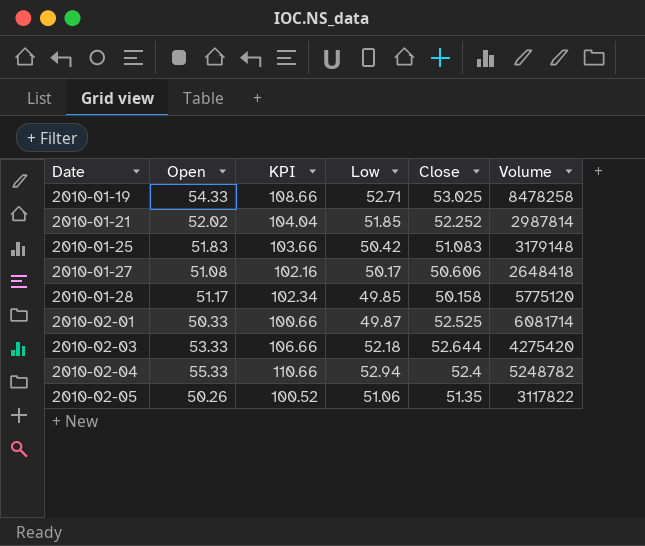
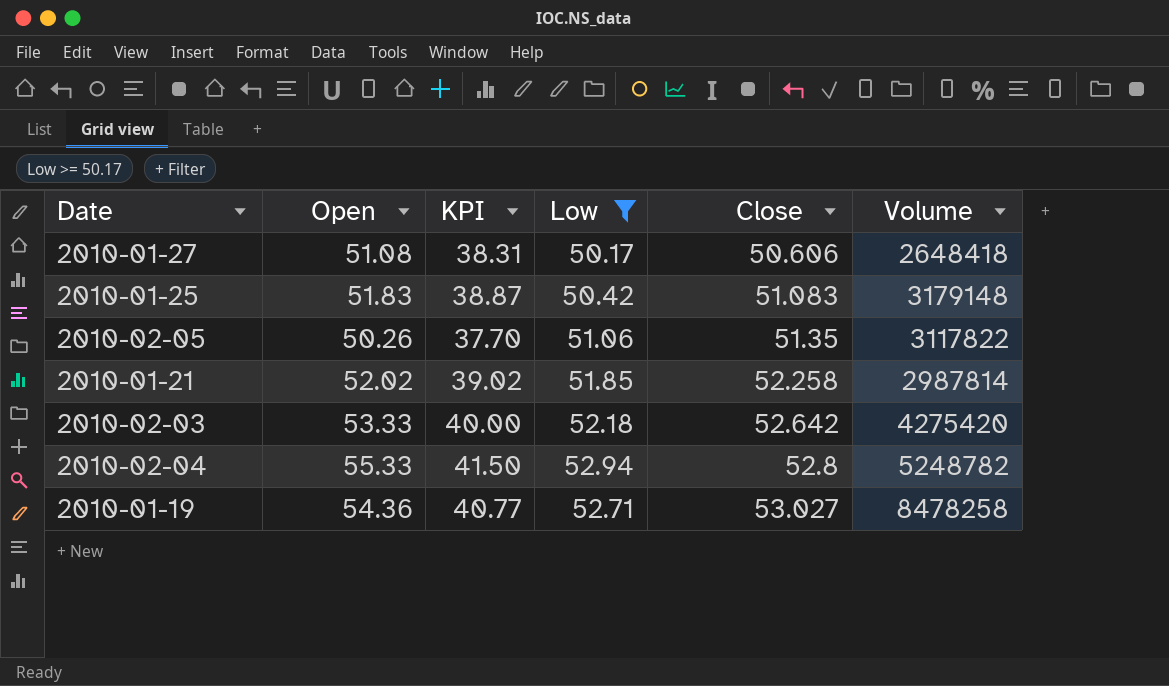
filter: none -> Low >= 50.17
row order: Date ascending -> Close ascending
column KPI | formula: [Open] * 2 -> [Open] * 0.75
2010-01-21 | Close: 52.252 -> 52.258
2010-02-03 | Close: 52.644 -> 52.642
2010-02-04 | Close: 52.4 -> 52.8
2010-01-19 | Open: 54.33 -> 54.36
2010-01-19 | Close: 53.025 -> 53.027

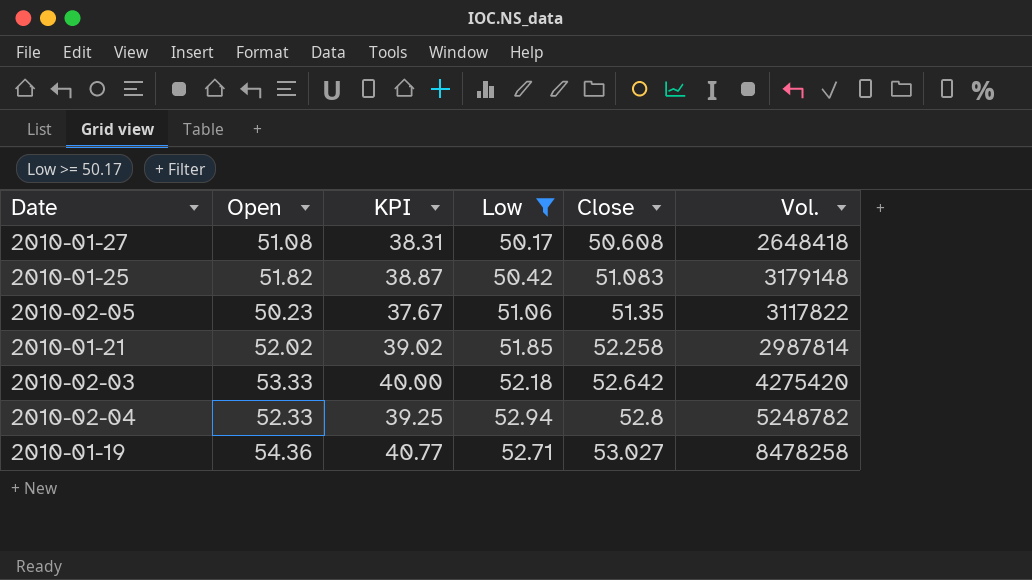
column name: Volume -> Vol.
2010-01-27 | Close: 50.606 -> 50.608
2010-01-25 | Open: 51.83 -> 51.82
2010-02-05 | Open: 50.26 -> 50.23
2010-02-05 | KPI: 37.70 -> 37.67
2010-02-04 | Open: 55.33 -> 52.33
2010-02-04 | KPI: 41.50 -> 39.25

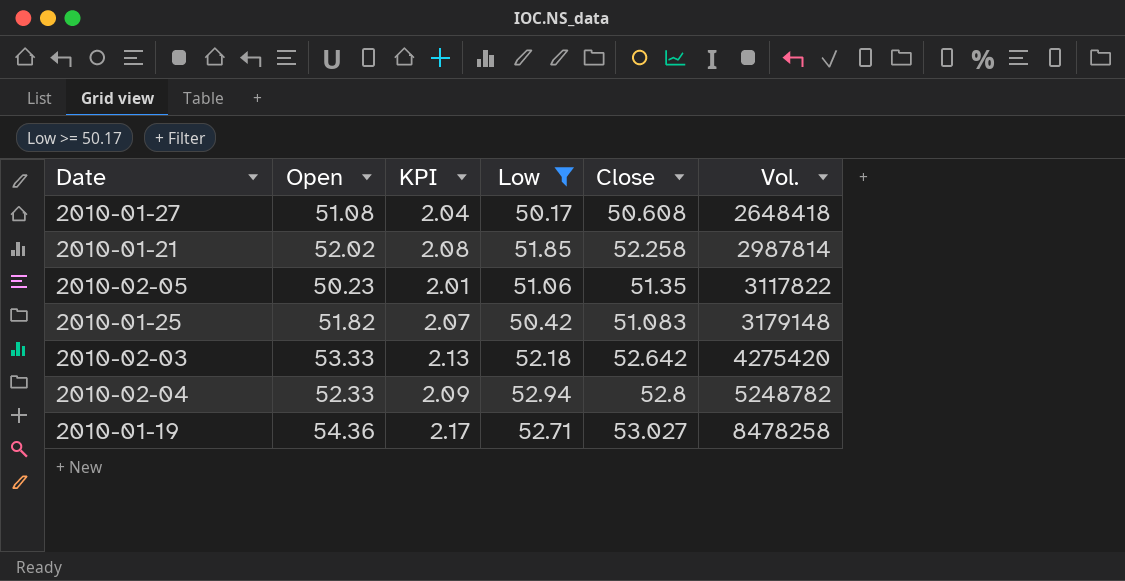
row order: Close ascending -> Vol. ascending
column KPI | formula: [Open] * 0.75 -> [Open] * 0.04

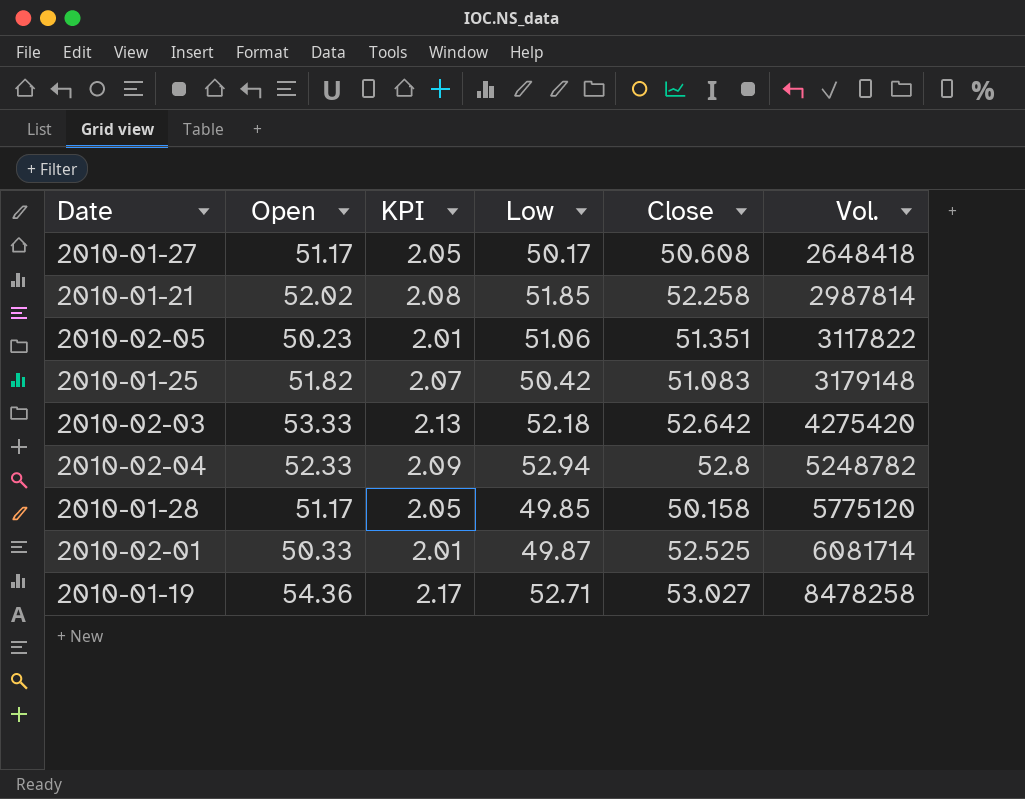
filter: Low >= 50.17 -> none
2010-01-27 | Open: 51.08 -> 51.17
2010-01-27 | KPI: 2.04 -> 2.05
2010-02-05 | Close: 51.35 -> 51.351

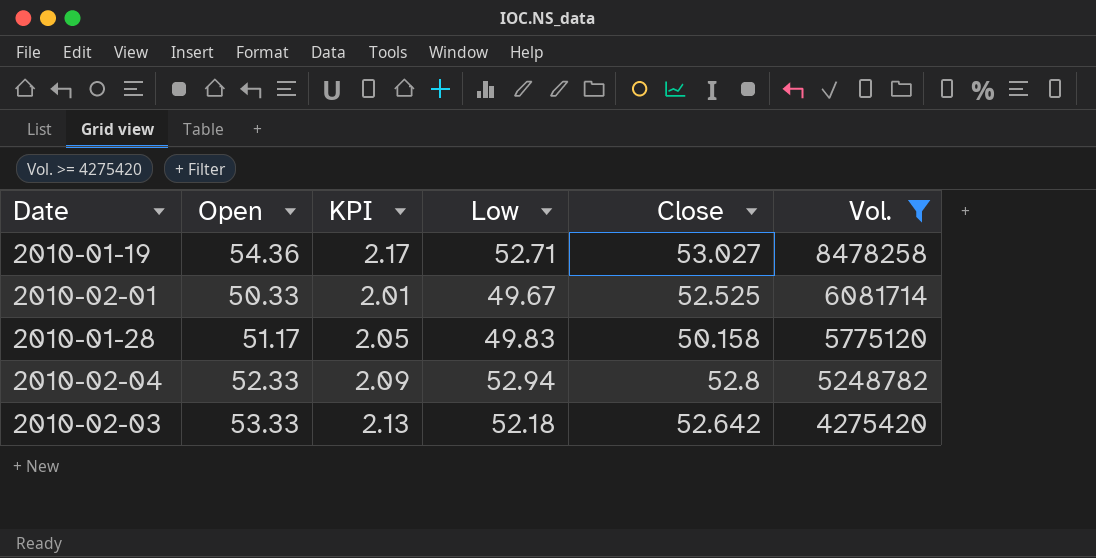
filter: none -> Vol. >= 4275420
row order: Vol. ascending -> Vol. descending
2010-02-01 | Low: 49.87 -> 49.67
2010-01-28 | Low: 49.85 -> 49.83

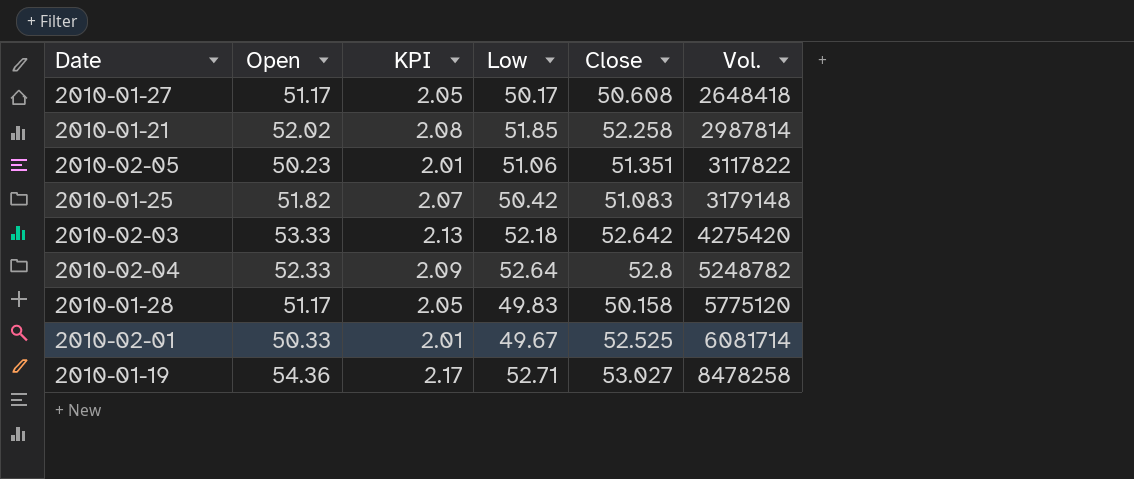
filter: Vol. >= 4275420 -> none
row order: Vol. descending -> Vol. ascending
2010-02-04 | Low: 52.94 -> 52.64

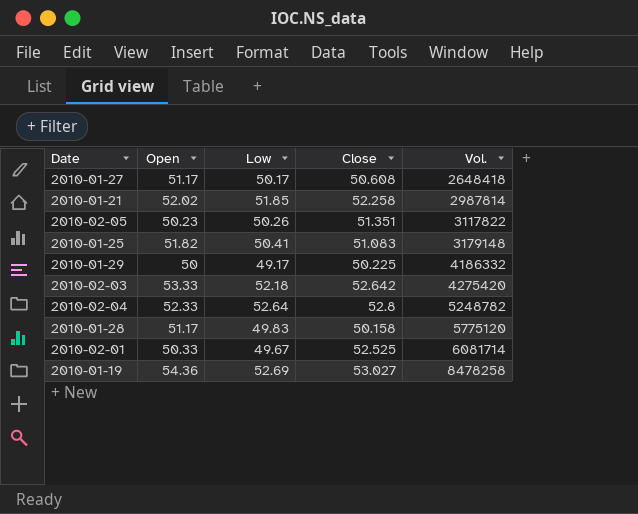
column KPI | formula: [Open] * 0.04 -> none
2010-02-05 | Low: 51.06 -> 50.26
2010-01-25 | Low: 50.42 -> 50.41
row 2010-01-29: none -> 50 | 49.17 | 50.225 | 4186332
2010-01-19 | Low: 52.71 -> 52.69

